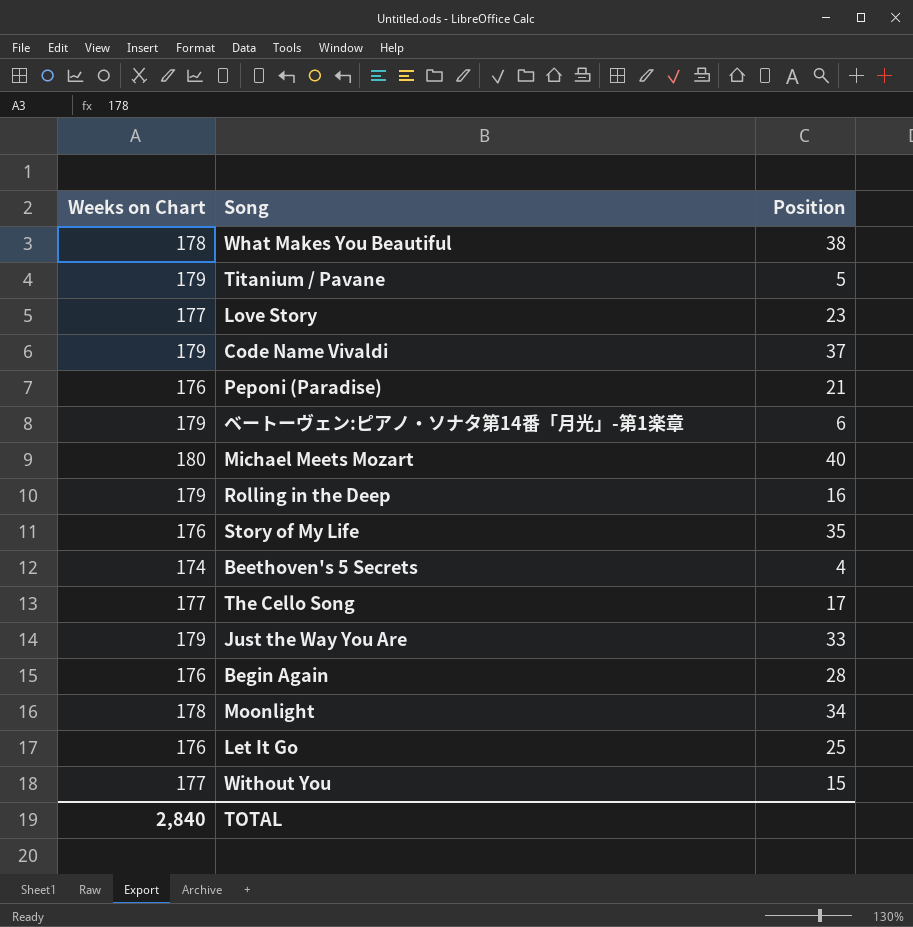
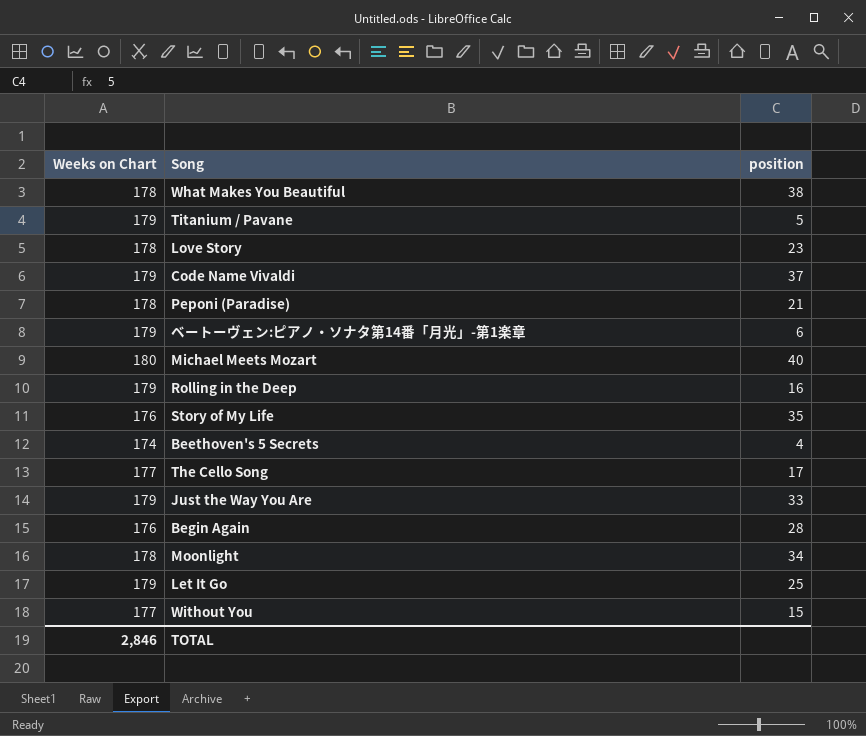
column name: Position -> position
Love Story | Weeks on Chart: 177 -> 178
Peponi (Paradise) | Weeks on Chart: 176 -> 178
Let It Go | Weeks on Chart: 176 -> 179
TOTAL | Weeks on Chart: 2,840 -> 2,846

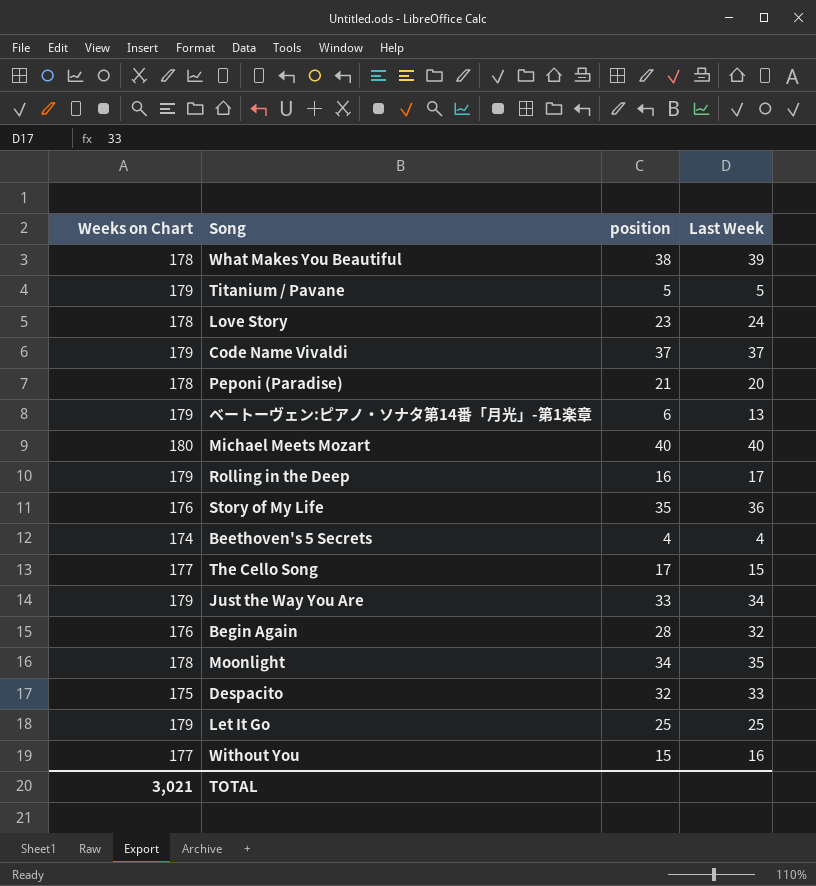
column Last Week | position: none -> 4
row Despacito: none -> 175 | 32 | 33
TOTAL | Weeks on Chart: 2,846 -> 3,021

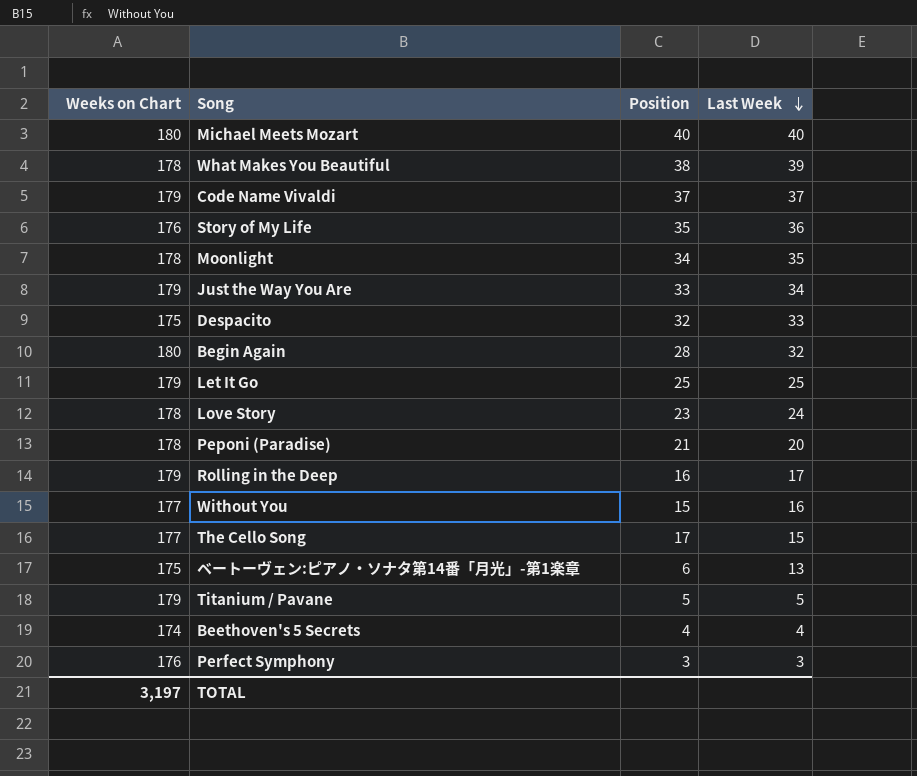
row order: none -> Last Week descending
column name: position -> Position
Begin Again | Weeks on Chart: 176 -> 180
ベートーヴェン:ピアノ・ソナタ第14番「月光」-第1楽章 | Weeks on Chart: 179 -> 175
row Perfect Symphony: none -> 176 | 3 | 3
TOTAL | Weeks on Chart: 3,021 -> 3,197

